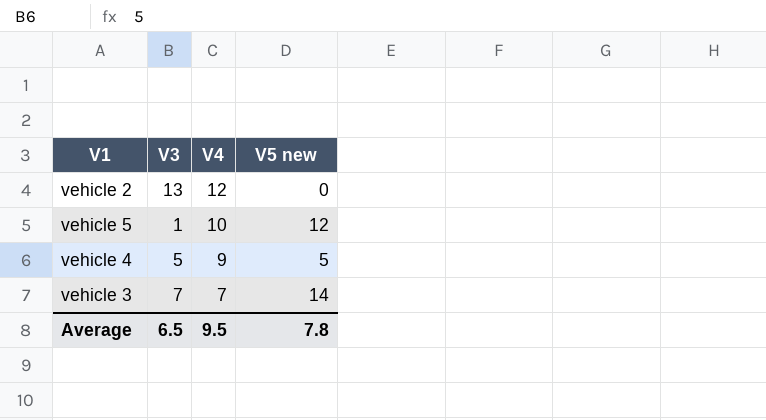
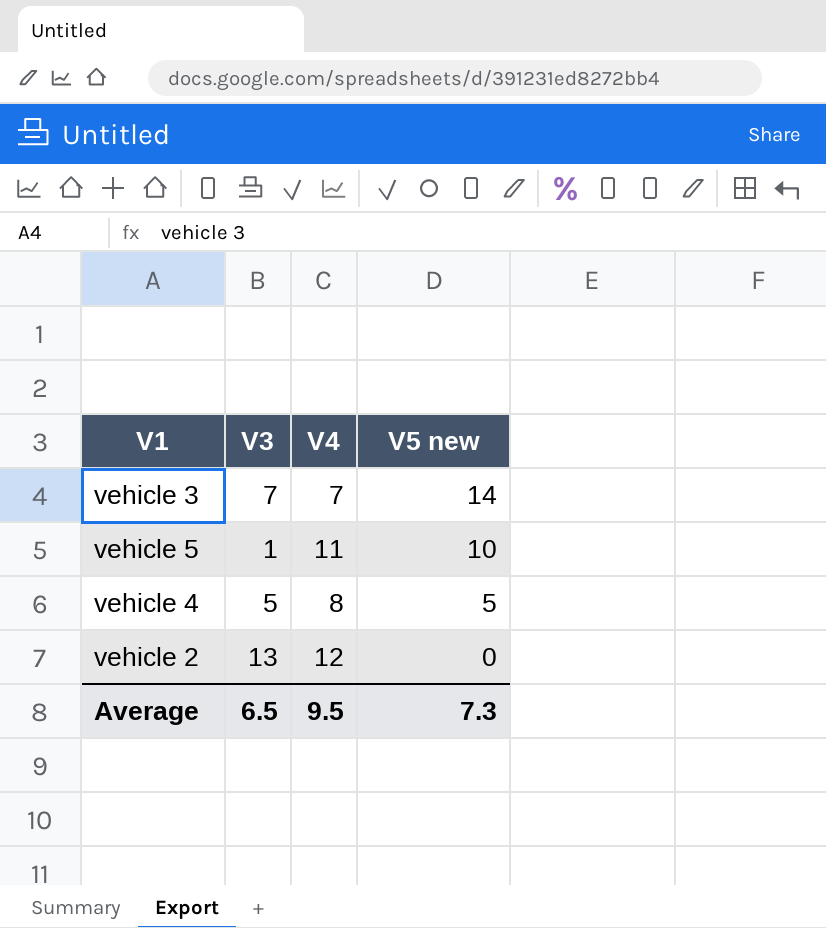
row order: V4 descending -> V5 new descending
vehicle 5 | V4: 10 -> 11
vehicle 5 | V5 new: 12 -> 10
vehicle 4 | V4: 9 -> 8
Average | V5 new: 7.8 -> 7.3

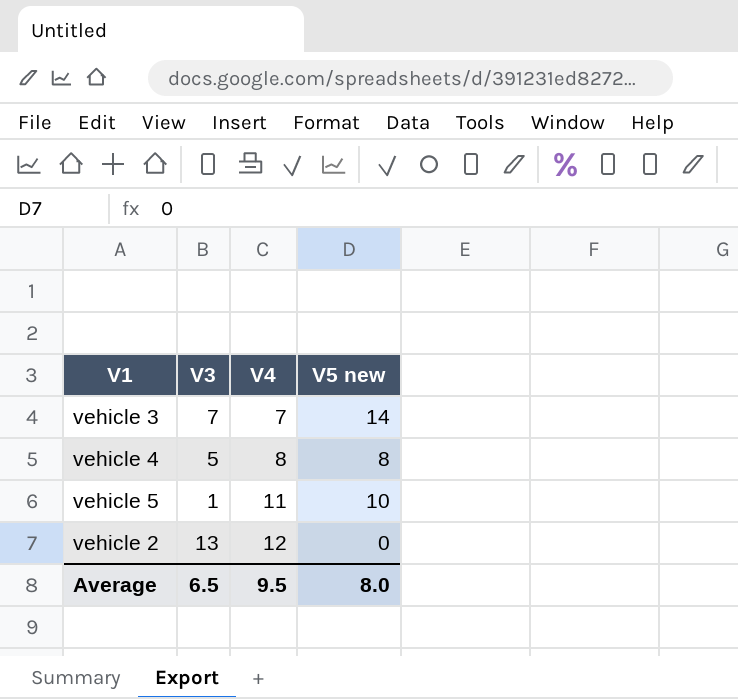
row order: V5 new descending -> V4 ascending
vehicle 4 | V5 new: 5 -> 8
Average | V5 new: 7.3 -> 8.0

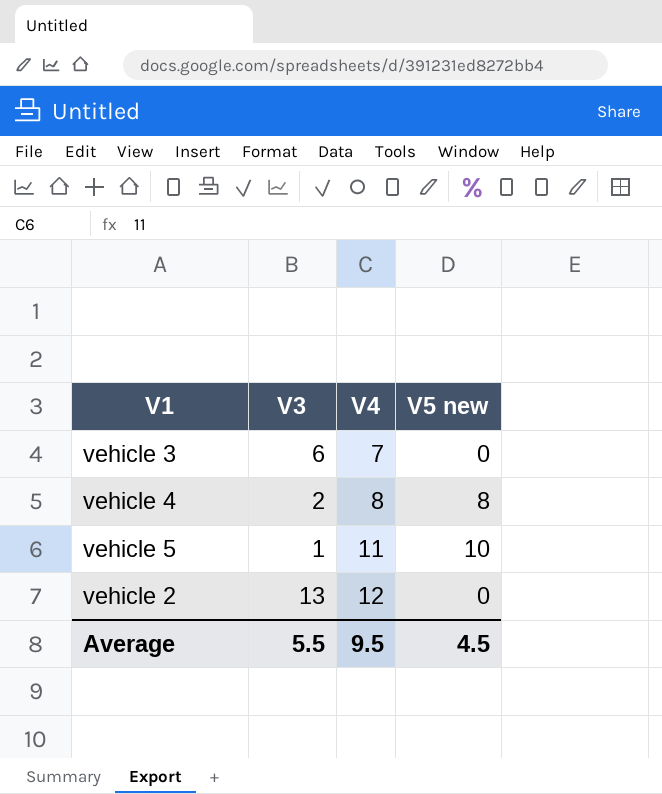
vehicle 3 | V3: 7 -> 6
vehicle 3 | V5 new: 14 -> 0
vehicle 4 | V3: 5 -> 2
Average | V3: 6.5 -> 5.5
Average | V5 new: 8.0 -> 4.5

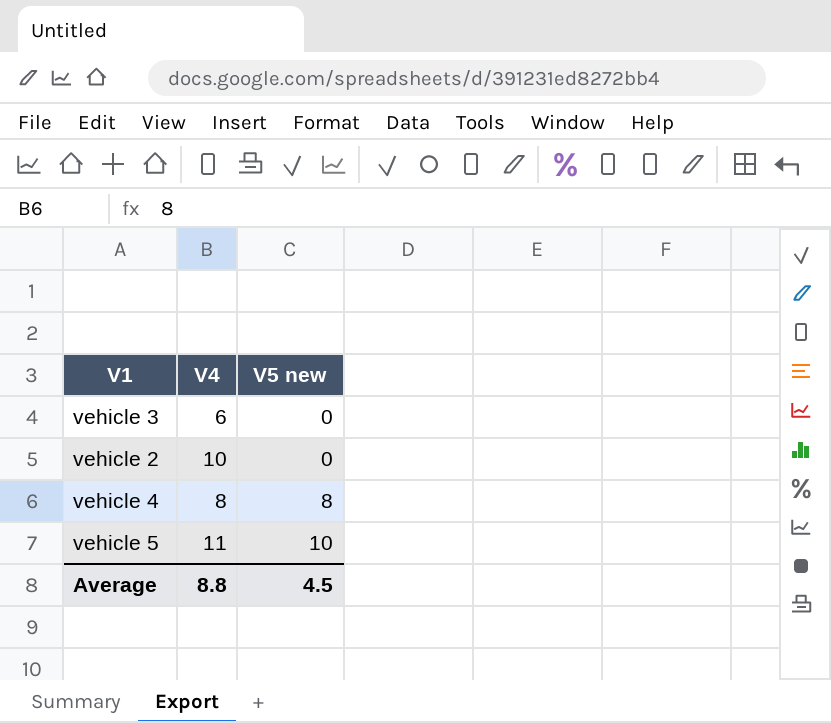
row order: V4 ascending -> V5 new ascending
column V3 | position: 2 -> none
vehicle 3 | V4: 7 -> 6
vehicle 2 | V4: 12 -> 10
Average | V4: 9.5 -> 8.8

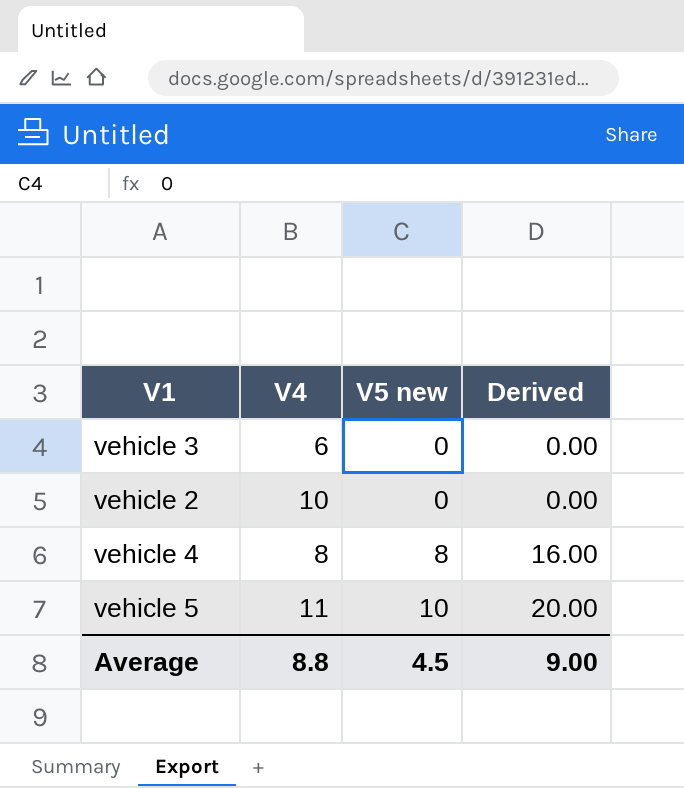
column Derived | formula: none -> [V5 new] * 2

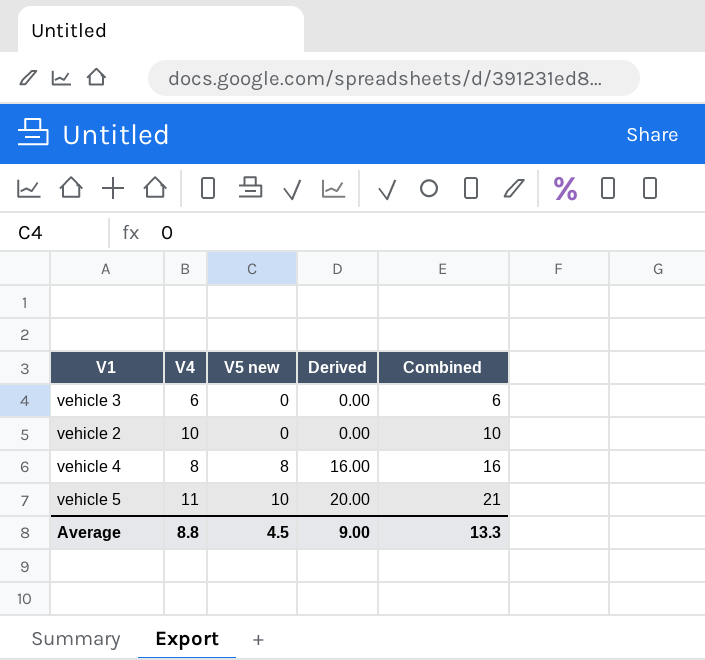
column Combined | formula: none -> [V4] + [V5 new]

